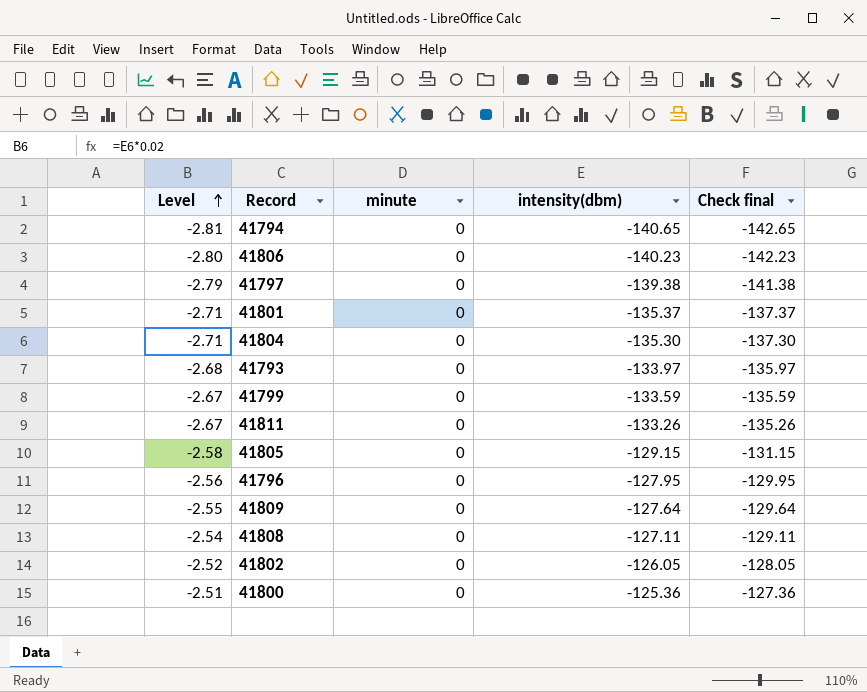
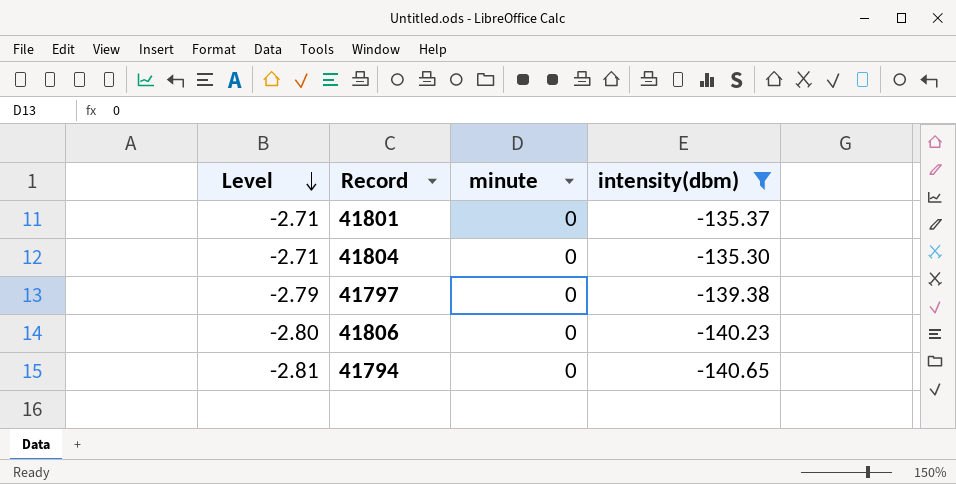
filter: none -> intensity(dbm) <= -135.30
row order: Level ascending -> Level descending
column Check final | formula: [intensity(dbm)] - 2 -> none

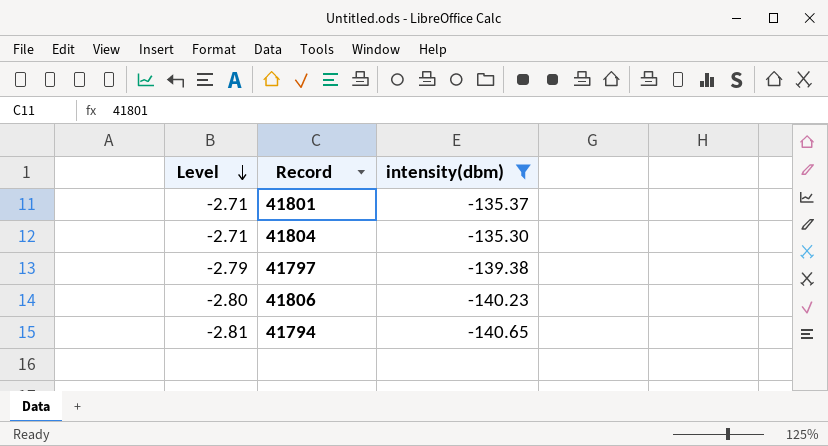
column minute | position: 3 -> none

